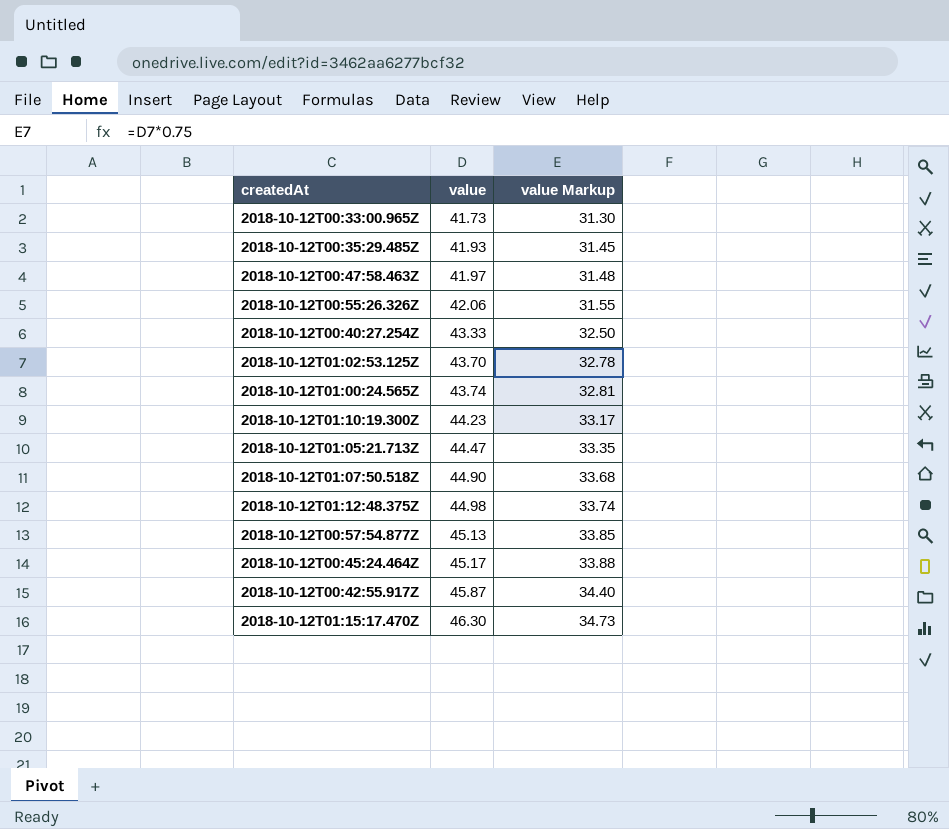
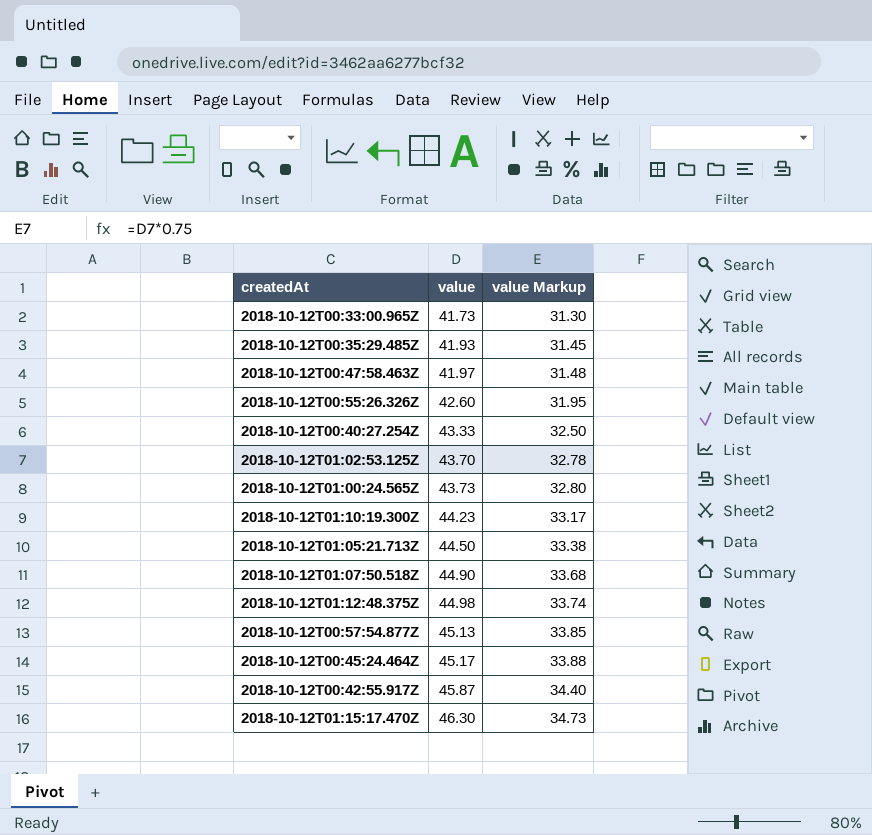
2018-10-12T00:55:26.326Z | value: 42.06 -> 42.60
2018-10-12T00:55:26.326Z | value Markup: 31.55 -> 31.95
2018-10-12T01:00:24.565Z | value: 43.74 -> 43.73
2018-10-12T01:00:24.565Z | value Markup: 32.81 -> 32.80
2018-10-12T01:05:21.713Z | value: 44.47 -> 44.50
2018-10-12T01:05:21.713Z | value Markup: 33.35 -> 33.38

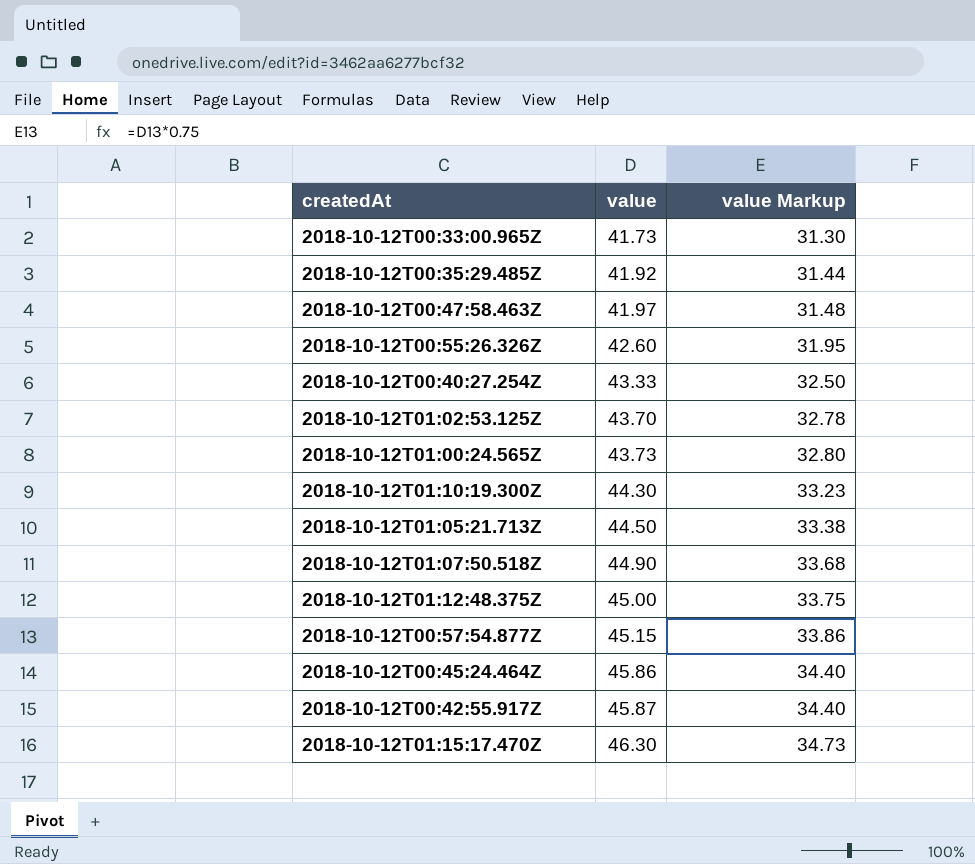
2018-10-12T00:35:29.485Z | value: 41.93 -> 41.92
2018-10-12T00:35:29.485Z | value Markup: 31.45 -> 31.44
2018-10-12T01:10:19.300Z | value: 44.23 -> 44.30
2018-10-12T01:10:19.300Z | value Markup: 33.17 -> 33.23
2018-10-12T01:12:48.375Z | value: 44.98 -> 45.00
2018-10-12T01:12:48.375Z | value Markup: 33.74 -> 33.75
2018-10-12T00:57:54.877Z | value: 45.13 -> 45.15
2018-10-12T00:57:54.877Z | value Markup: 33.85 -> 33.86
2018-10-12T00:45:24.464Z | value: 45.17 -> 45.86
2018-10-12T00:45:24.464Z | value Markup: 33.88 -> 34.40

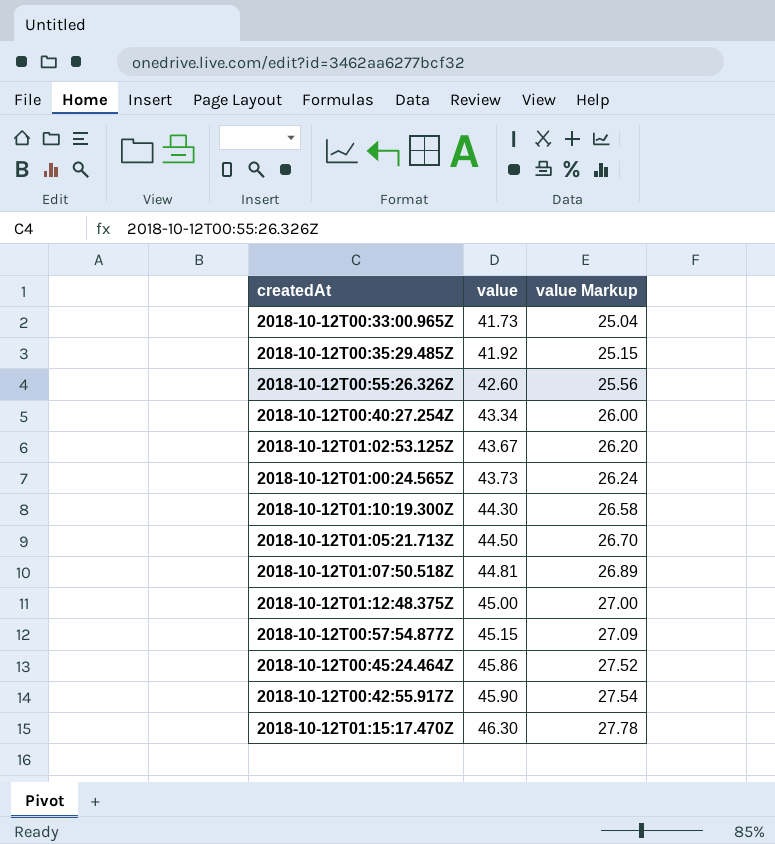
column value Markup | formula: [value] * 0.75 -> [value] * 0.6
row 2018-10-12T00:47:58.463Z: 41.97 | 31.48 -> none
2018-10-12T00:40:27.254Z | value: 43.33 -> 43.34
2018-10-12T01:02:53.125Z | value: 43.70 -> 43.67
2018-10-12T01:07:50.518Z | value: 44.90 -> 44.81
2018-10-12T00:42:55.917Z | value: 45.87 -> 45.90

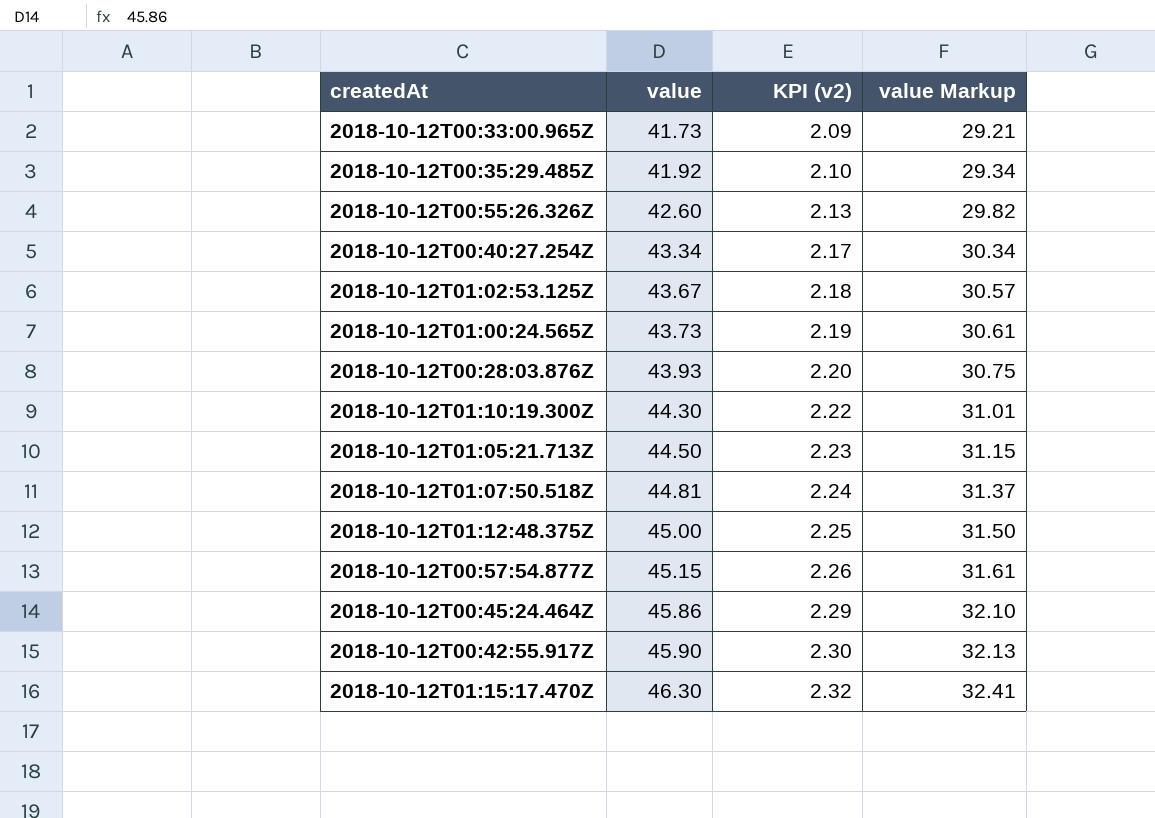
column KPI (v2) | formula: none -> [value] * 0.05
column value Markup | formula: [value] * 0.6 -> [value] * 0.7
row 2018-10-12T00:28:03.876Z: none -> 43.93 | 2.20 | 30.75

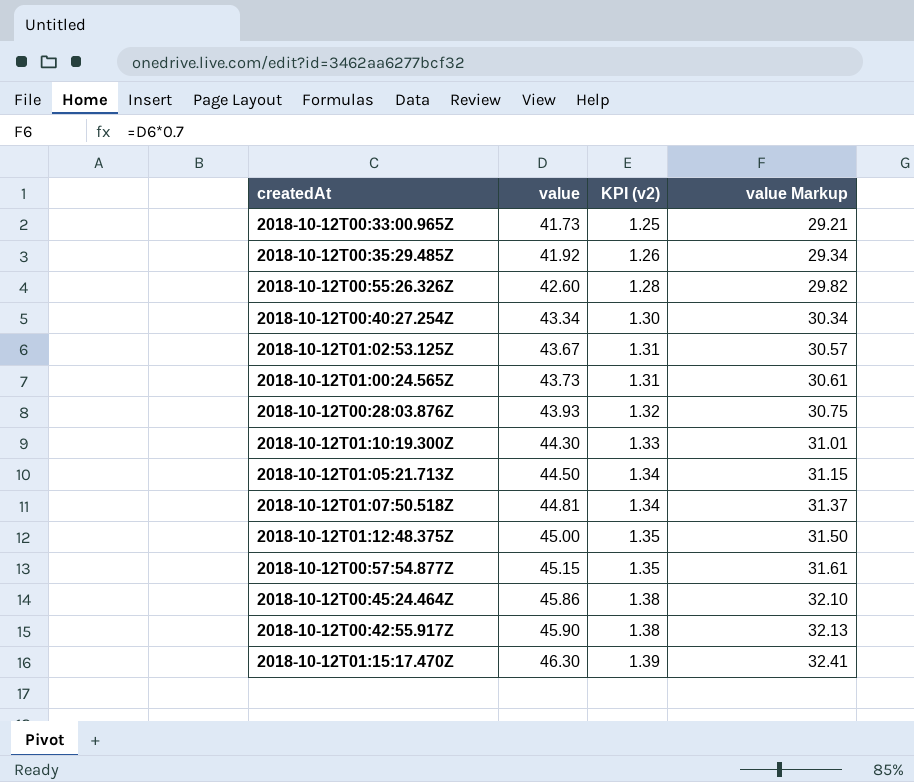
column KPI (v2) | formula: [value] * 0.05 -> [value] * 0.03

